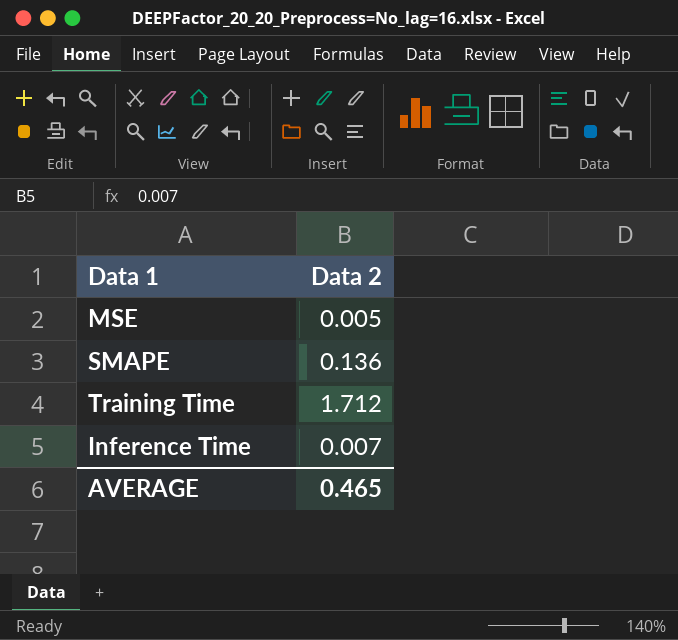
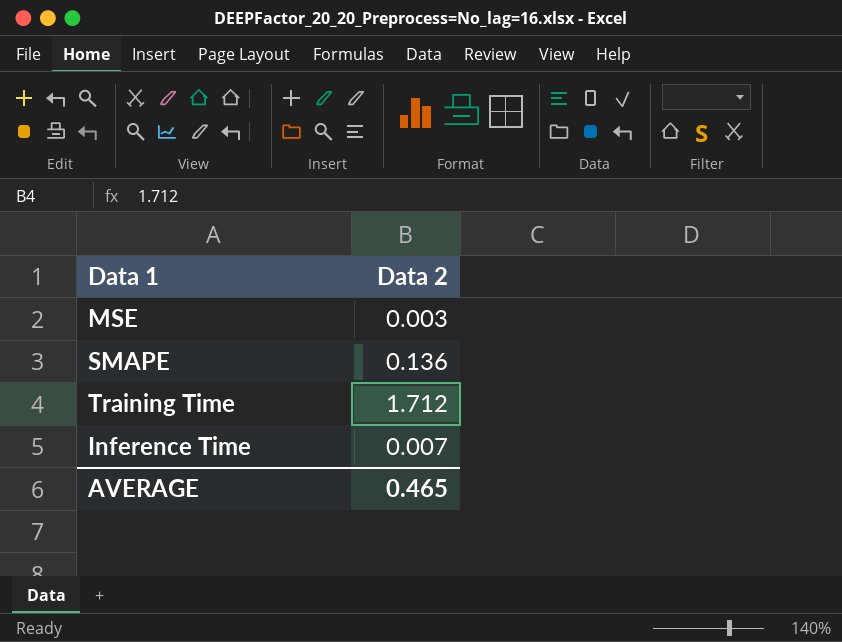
MSE | Data 2: 0.005 -> 0.003

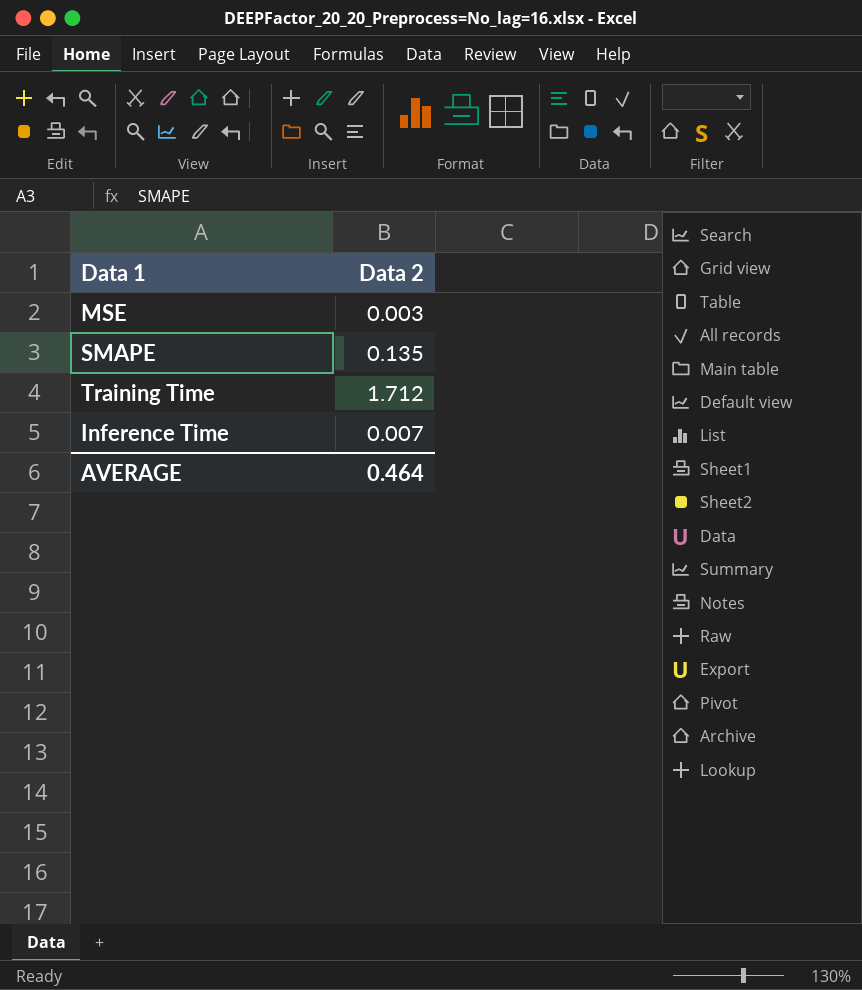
SMAPE | Data 2: 0.136 -> 0.135
AVERAGE | Data 2: 0.465 -> 0.464

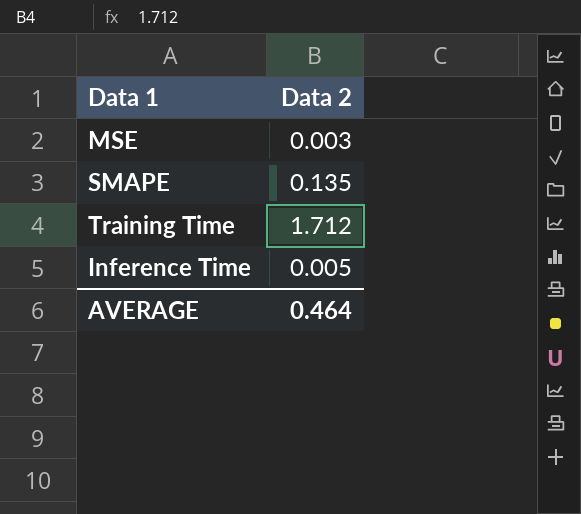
Inference Time | Data 2: 0.007 -> 0.005

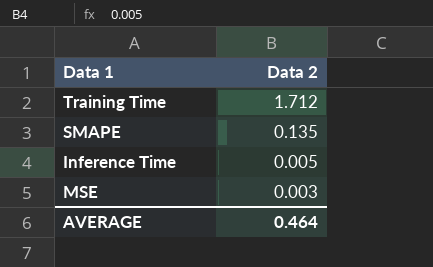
row order: none -> Data 2 descending

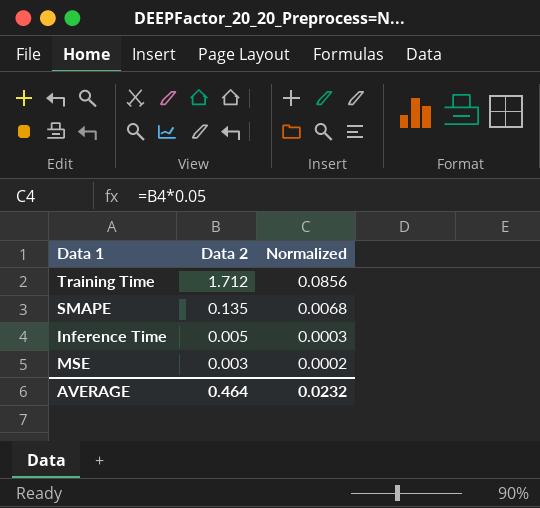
column Normalized | formula: none -> [Data 2] * 0.05

